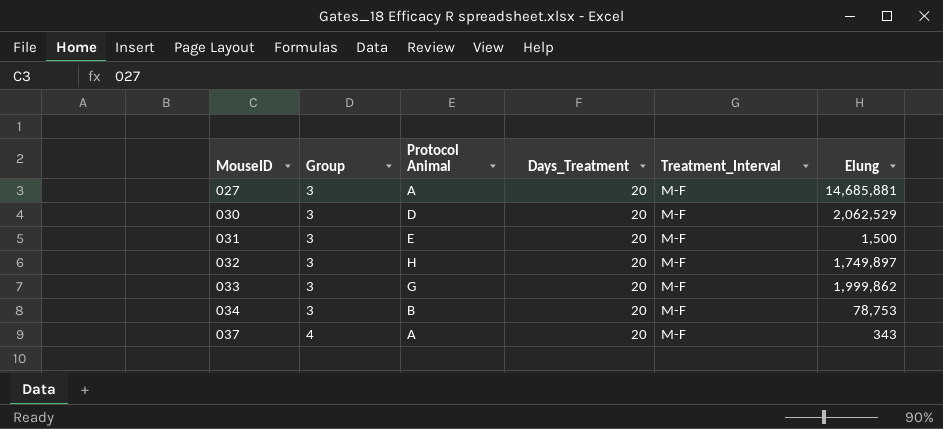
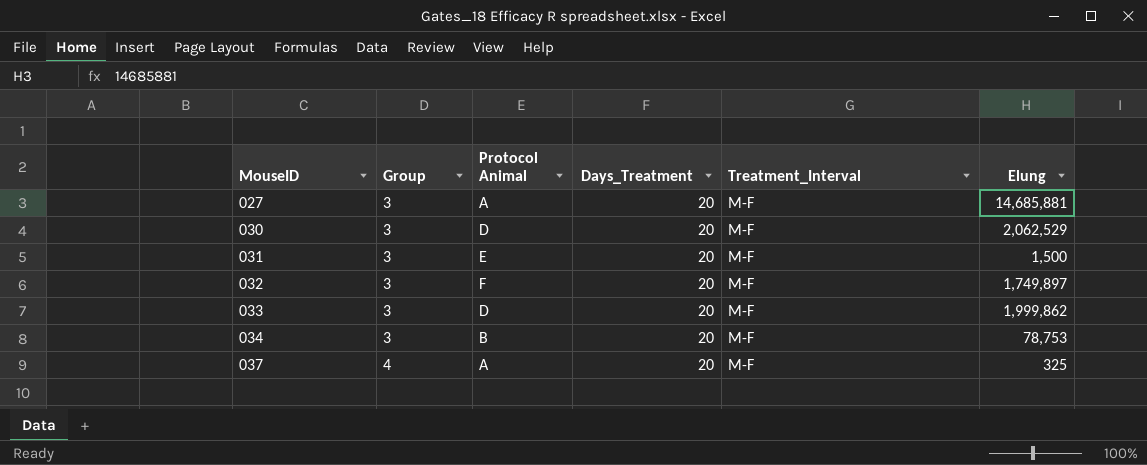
032 | Protocol Animal: H -> F
033 | Protocol Animal: G -> D
037 | Elung: 343 -> 325

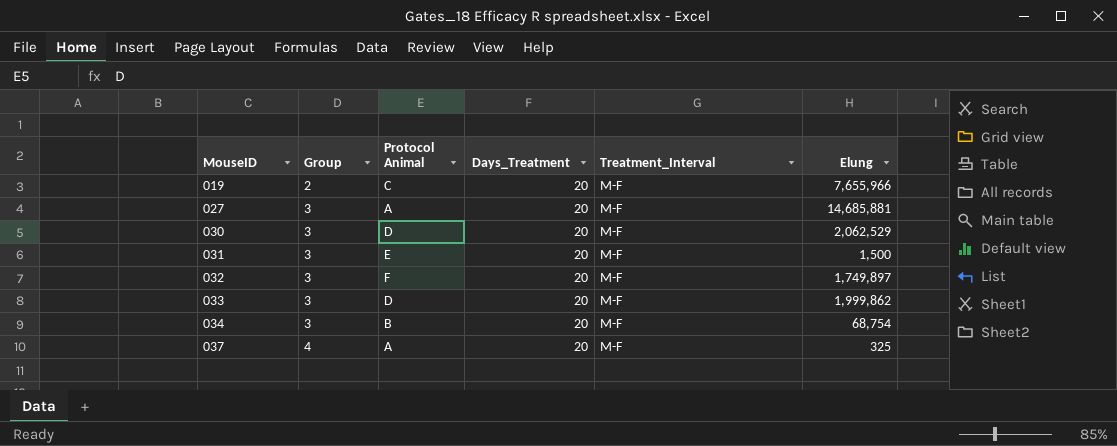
row 019: none -> 2 | C | 20 | M-F | 7,655,966
034 | Elung: 78,753 -> 68,754

